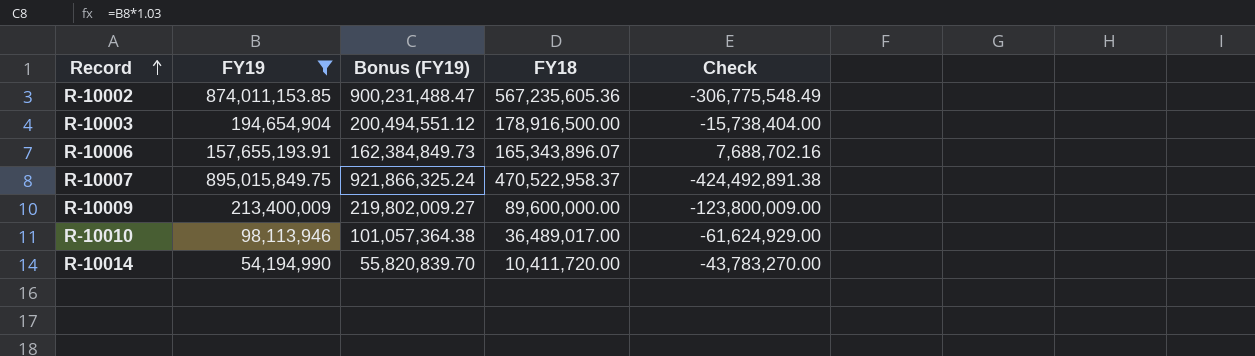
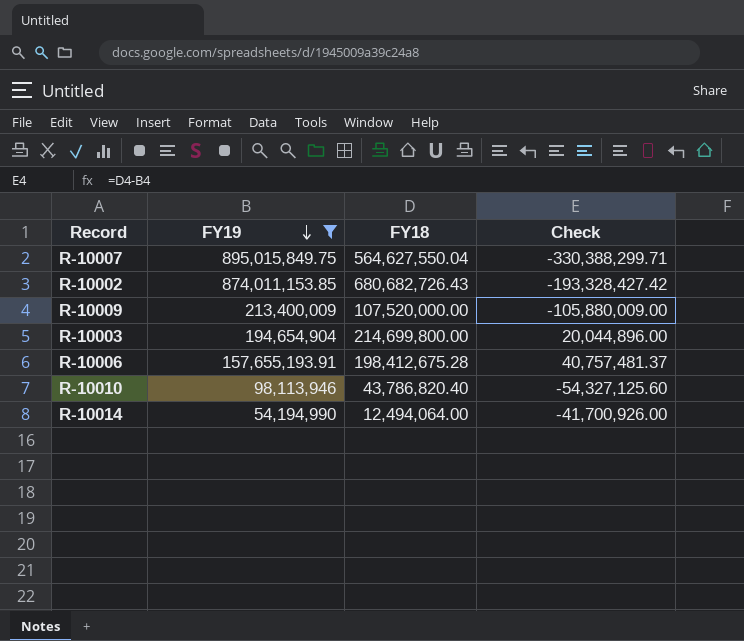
row order: Record ascending -> FY19 descending
column Bonus (FY19) | formula: [FY19] * 1.03 -> none
R-10007 | FY18: 470,522,958.37 -> 564,627,550.04
R-10007 | Check: -424,492,891.38 -> -330,388,299.71
R-10002 | FY18: 567,235,605.36 -> 680,682,726.43
R-10002 | Check: -306,775,548.49 -> -193,328,427.42
R-10009 | FY18: 89,600,000.00 -> 107,520,000.00
R-10009 | Check: -123,800,009.00 -> -105,880,009.00
R-10003 | FY18: 178,916,500.00 -> 214,699,800.00
R-10003 | Check: -15,738,404.00 -> 20,044,896.00
R-10006 | FY18: 165,343,896.07 -> 198,412,675.28
R-10006 | Check: 7,688,702.16 -> 40,757,481.37
R-10010 | FY18: 36,489,017.00 -> 43,786,820.40
R-10010 | Check: -61,624,929.00 -> -54,327,125.60
R-10014 | FY18: 10,411,720.00 -> 12,494,064.00
R-10014 | Check: -43,783,270.00 -> -41,700,926.00

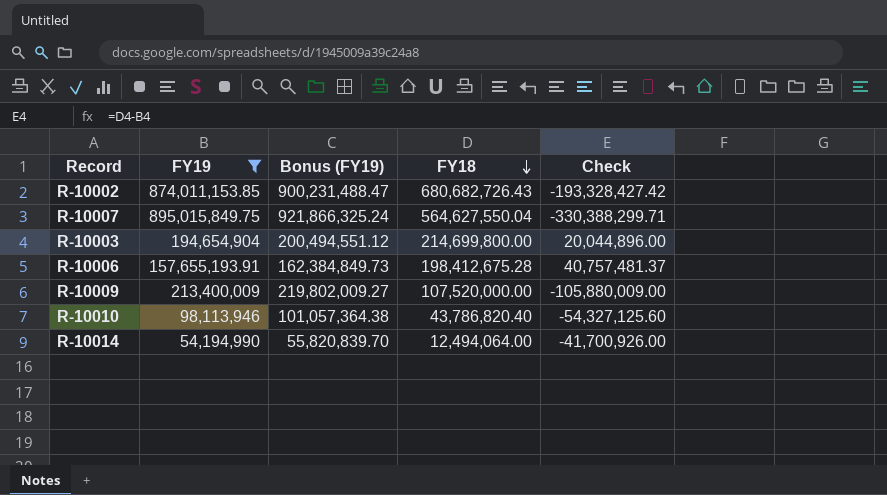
row order: FY19 descending -> FY18 descending
column Bonus (FY19) | formula: none -> [FY19] * 1.03

